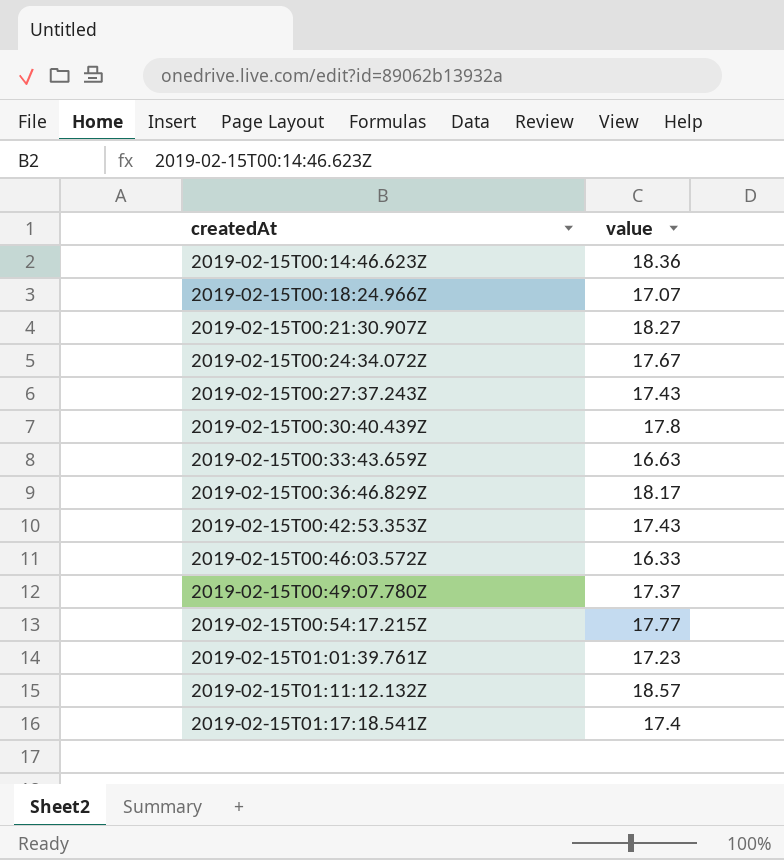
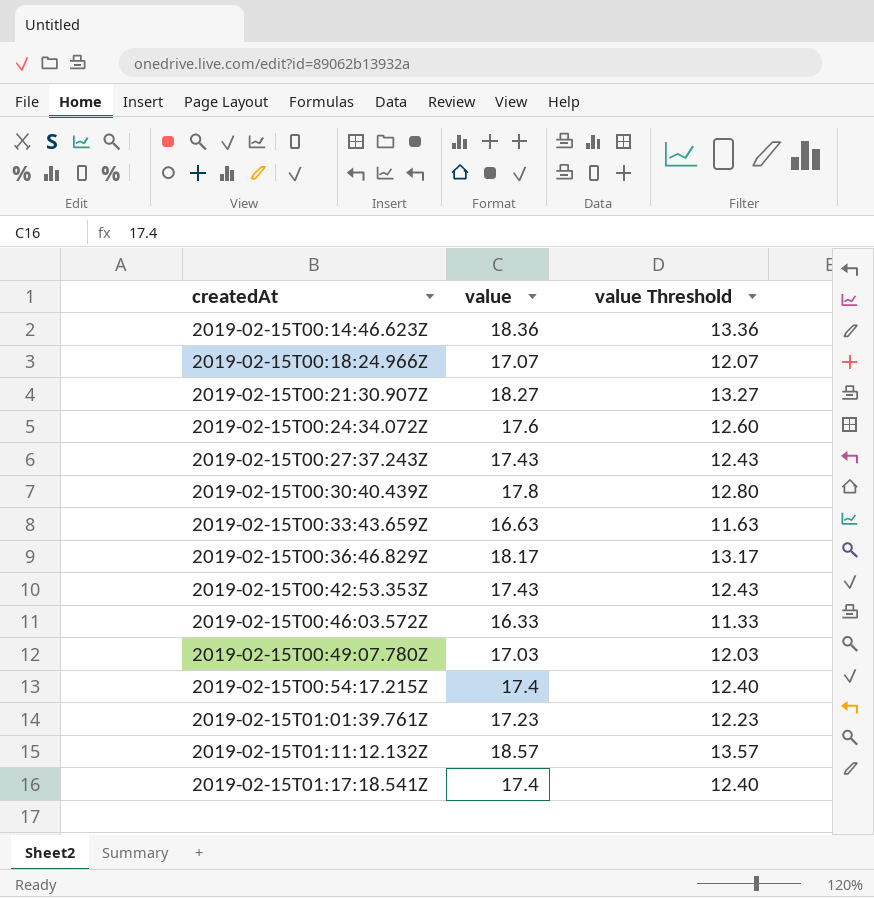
column value Threshold | formula: none -> [value] - 5
2019-02-15T00:24:34.072Z | value: 17.67 -> 17.6
2019-02-15T00:49:07.780Z | value: 17.37 -> 17.03
2019-02-15T00:54:17.215Z | value: 17.77 -> 17.4

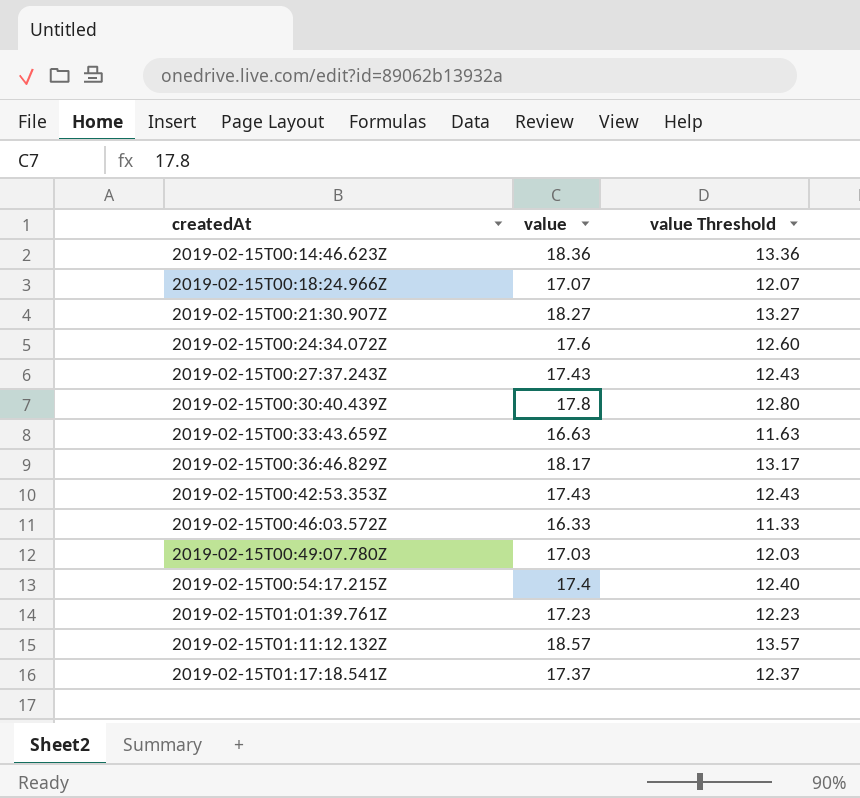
2019-02-15T01:17:18.541Z | value: 17.4 -> 17.37
2019-02-15T01:17:18.541Z | value Threshold: 12.40 -> 12.37

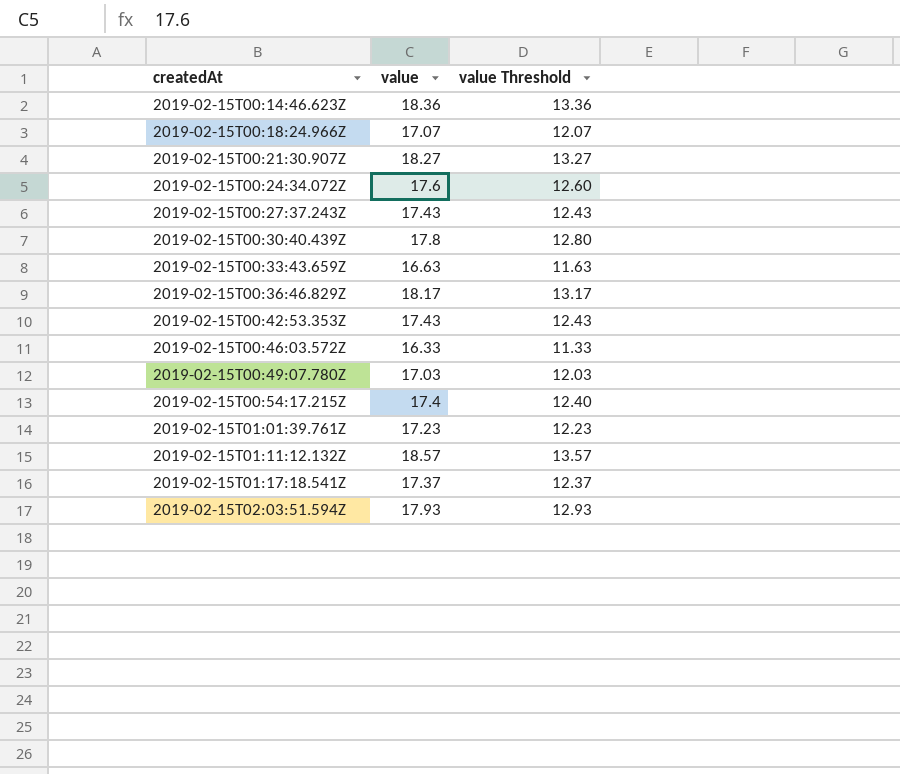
row 2019-02-15T02:03:51.594Z: none -> 17.93 | 12.93

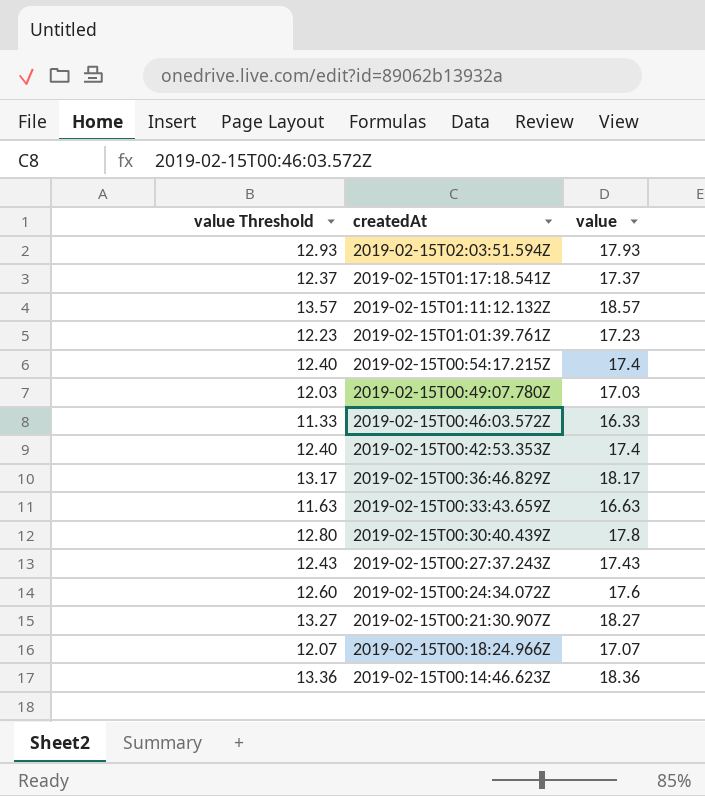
row order: createdAt ascending -> createdAt descending
column value Threshold | position: 3 -> 1
2019-02-15T00:42:53.353Z | value Threshold: 12.43 -> 12.40
2019-02-15T00:42:53.353Z | value: 17.43 -> 17.4

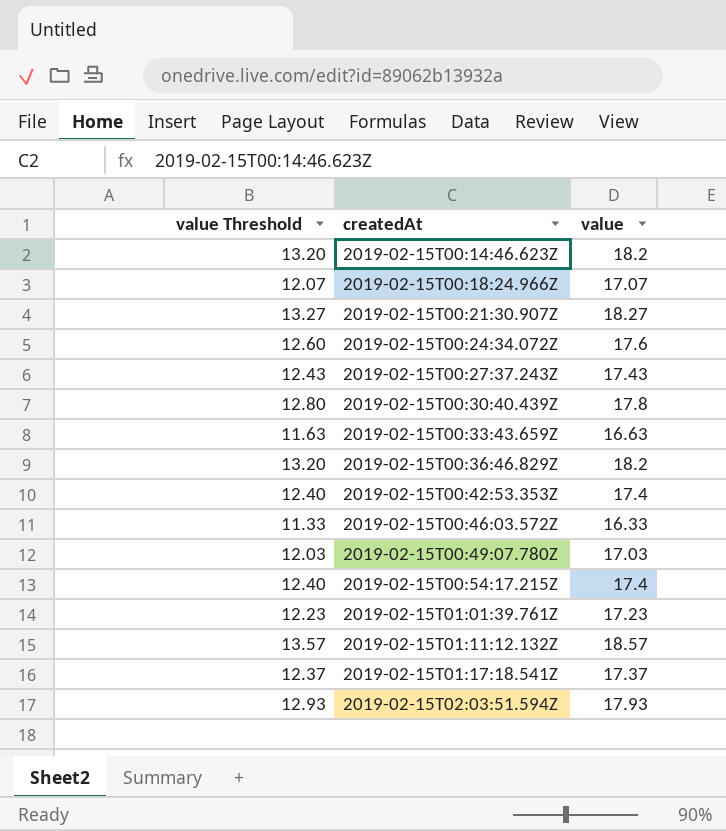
row order: createdAt descending -> createdAt ascending
2019-02-15T00:14:46.623Z | value Threshold: 13.36 -> 13.20
2019-02-15T00:14:46.623Z | value: 18.36 -> 18.2
2019-02-15T00:36:46.829Z | value Threshold: 13.17 -> 13.20
2019-02-15T00:36:46.829Z | value: 18.17 -> 18.2

